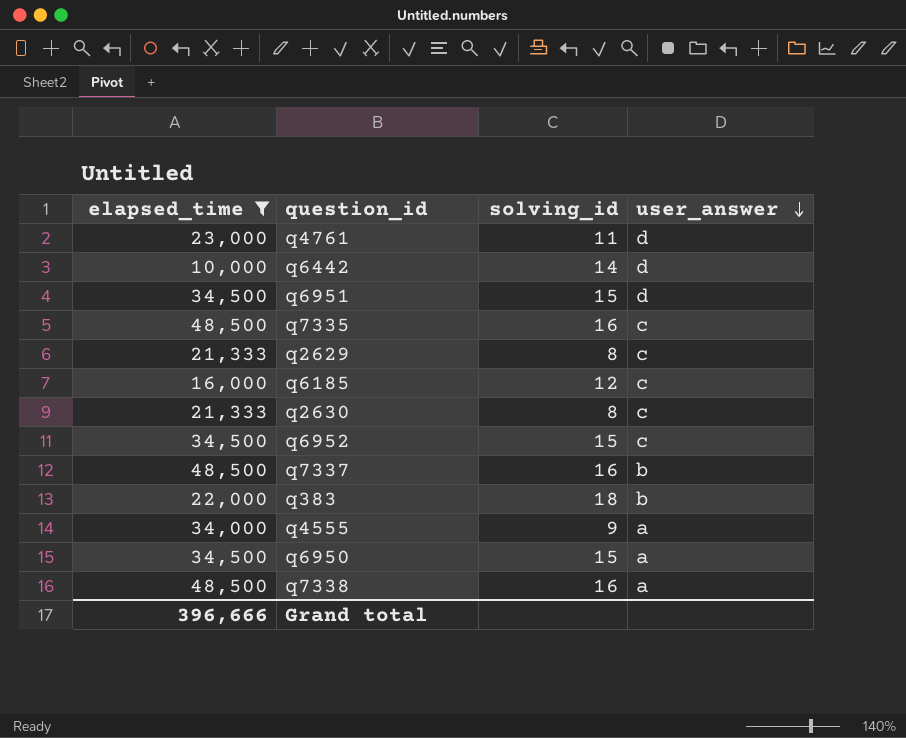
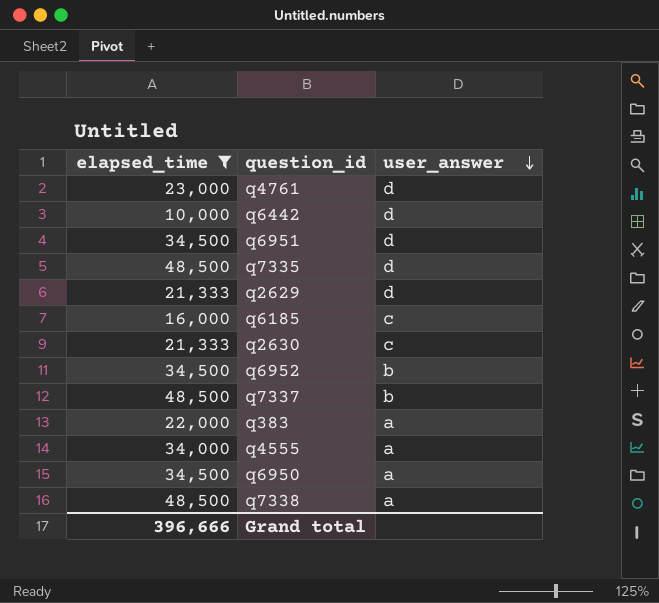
column solving_id | position: 3 -> none
q7335 | user_answer: c -> d
q2629 | user_answer: c -> d
q6952 | user_answer: c -> b
q383 | user_answer: b -> a

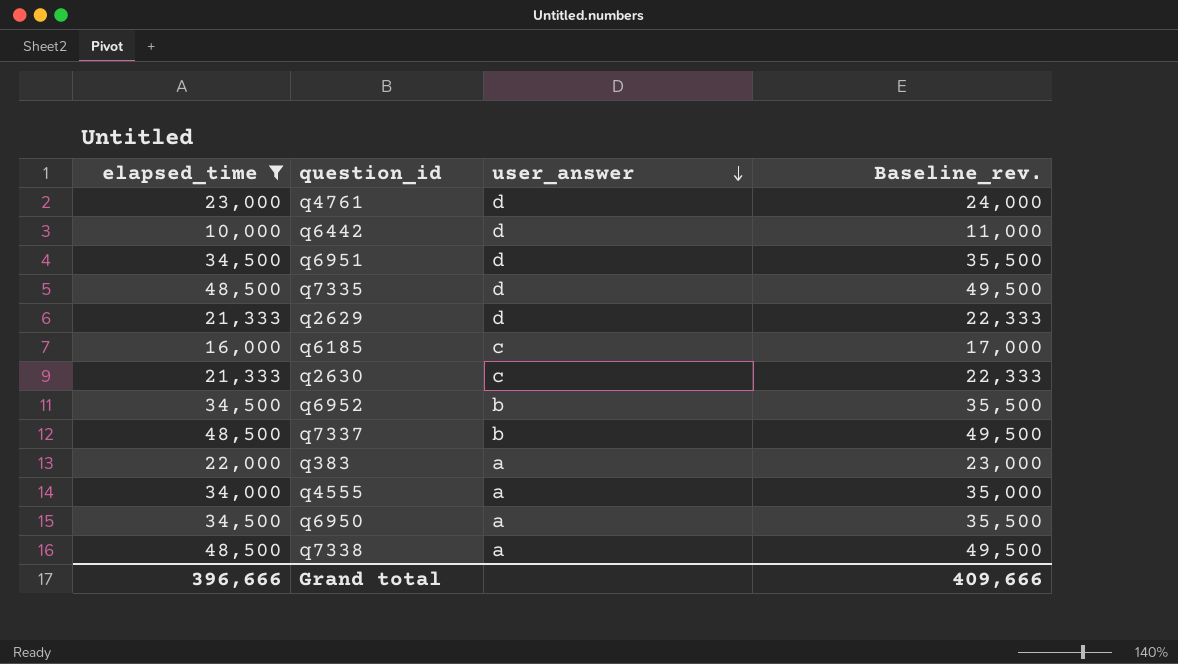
column Baseline_rev. | formula: none -> [elapsed_time] + 1000

